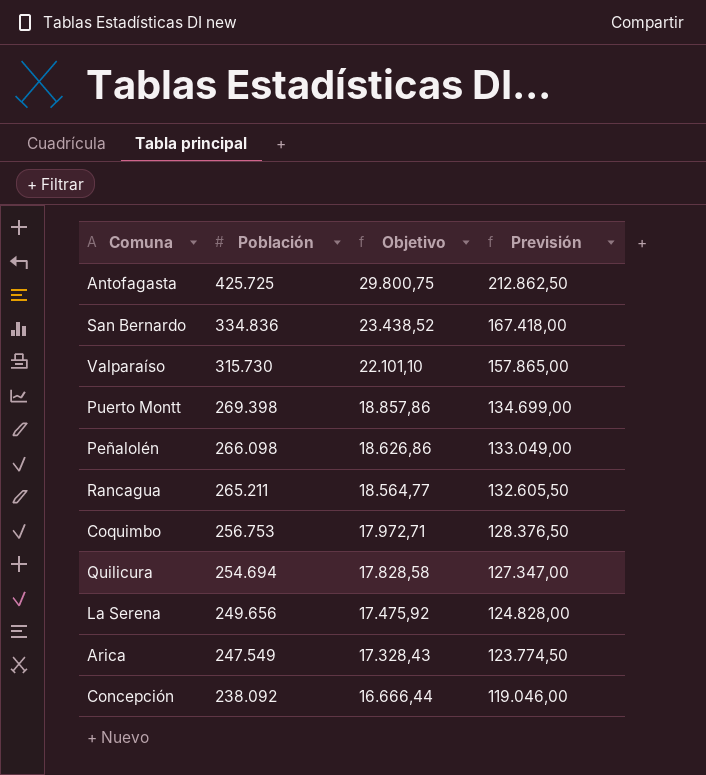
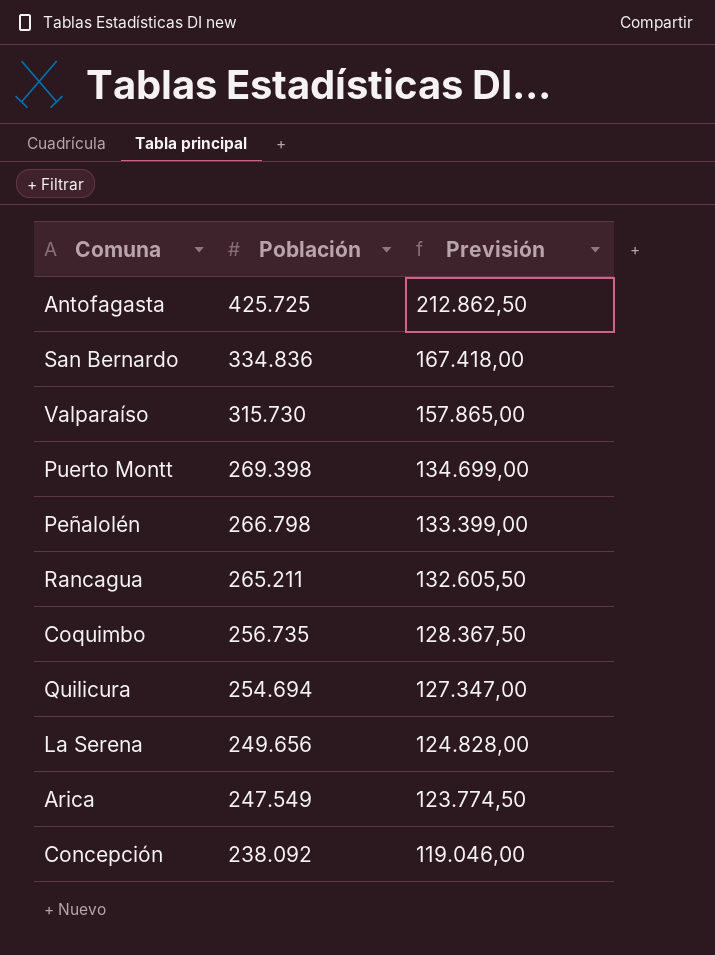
column Objetivo | formula: [Población] * 0,07 -> none
Peñalolén | Población: 266.098 -> 266.798
Peñalolén | Previsión: 133.049,00 -> 133.399,00
Coquimbo | Población: 256.753 -> 256.735
Coquimbo | Previsión: 128.376,50 -> 128.367,50

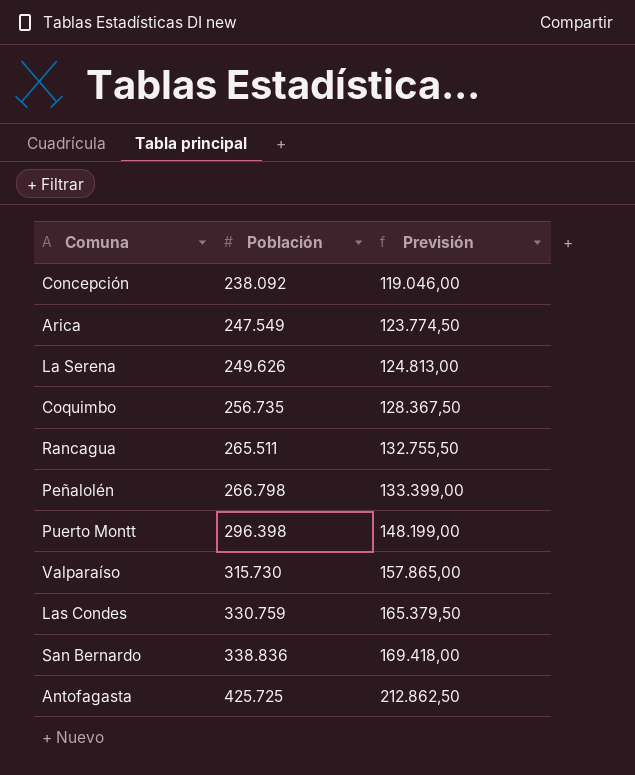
row order: Población descending -> Población ascending
row Quilicura: 254.694 | 127.347,00 -> none
La Serena | Población: 249.656 -> 249.626
La Serena | Previsión: 124.828,00 -> 124.813,00
Rancagua | Población: 265.211 -> 265.511
Rancagua | Previsión: 132.605,50 -> 132.755,50
Puerto Montt | Población: 269.398 -> 296.398
Puerto Montt | Previsión: 134.699,00 -> 148.199,00
row Las Condes: none -> 330.759 | 165.379,50
San Bernardo | Población: 334.836 -> 338.836
San Bernardo | Previsión: 167.418,00 -> 169.418,00

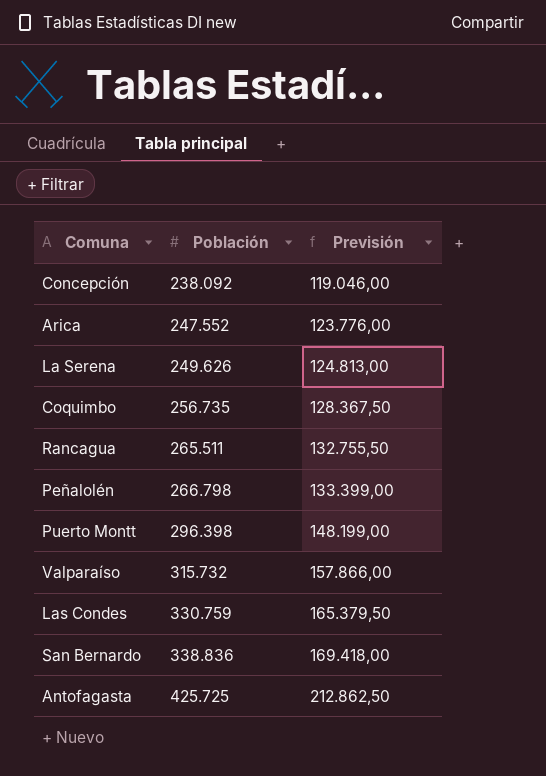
Arica | Población: 247.549 -> 247.552
Arica | Previsión: 123.774,50 -> 123.776,00
Valparaíso | Población: 315.730 -> 315.732
Valparaíso | Previsión: 157.865,00 -> 157.866,00

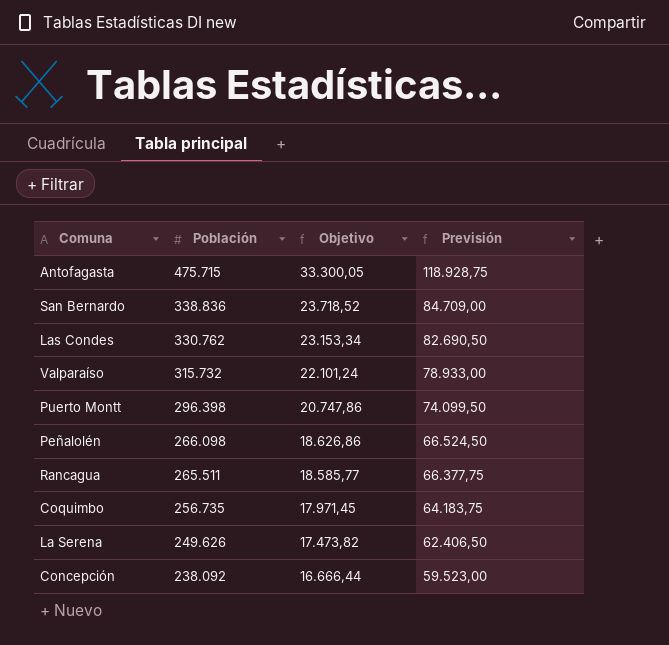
row order: Población ascending -> Población descending
column Objetivo | formula: none -> [Población] * 0,07
column Previsión | formula: [Población] * 0,5 -> [Población] * 0,25
row Arica: 247.552 | 123.776,00 -> none
Antofagasta | Población: 425.725 -> 475.715
Las Condes | Población: 330.759 -> 330.762
Peñalolén | Población: 266.798 -> 266.098

